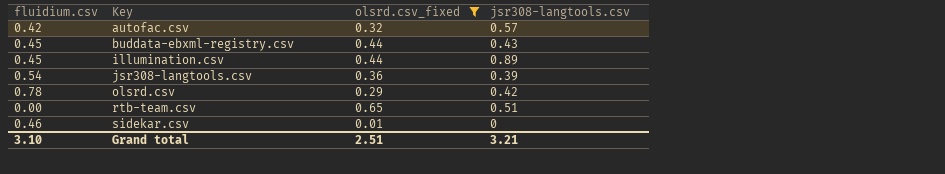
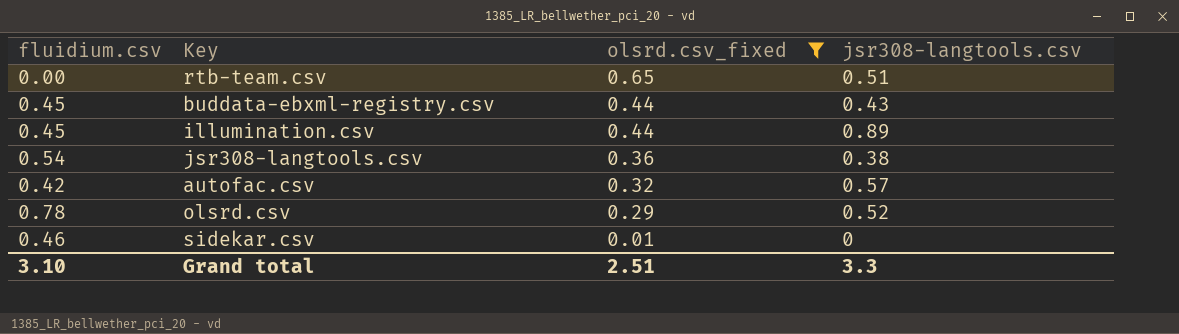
row order: Key ascending -> olsrd.csv_fixed descending
jsr308-langtools.csv | jsr308-langtools.csv: 0.39 -> 0.38
olsrd.csv | jsr308-langtools.csv: 0.42 -> 0.52
Grand total | jsr308-langtools.csv: 3.21 -> 3.3

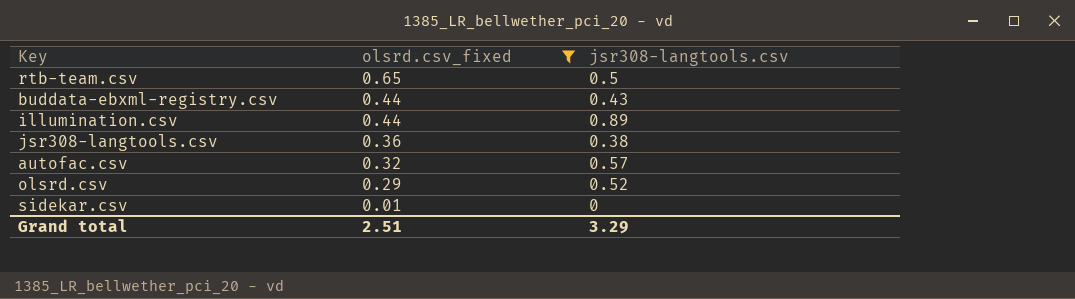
column fluidium.csv | position: 1 -> none
rtb-team.csv | jsr308-langtools.csv: 0.51 -> 0.5
Grand total | jsr308-langtools.csv: 3.3 -> 3.29

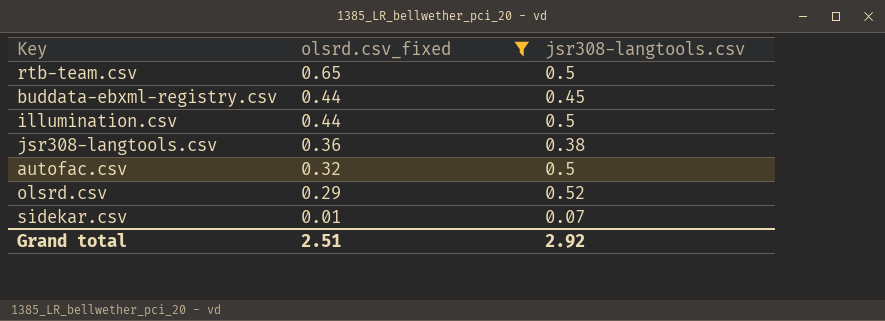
buddata-ebxml-registry.csv | jsr308-langtools.csv: 0.43 -> 0.45
illumination.csv | jsr308-langtools.csv: 0.89 -> 0.5
autofac.csv | jsr308-langtools.csv: 0.57 -> 0.5
sidekar.csv | jsr308-langtools.csv: 0 -> 0.07
Grand total | jsr308-langtools.csv: 3.29 -> 2.92

